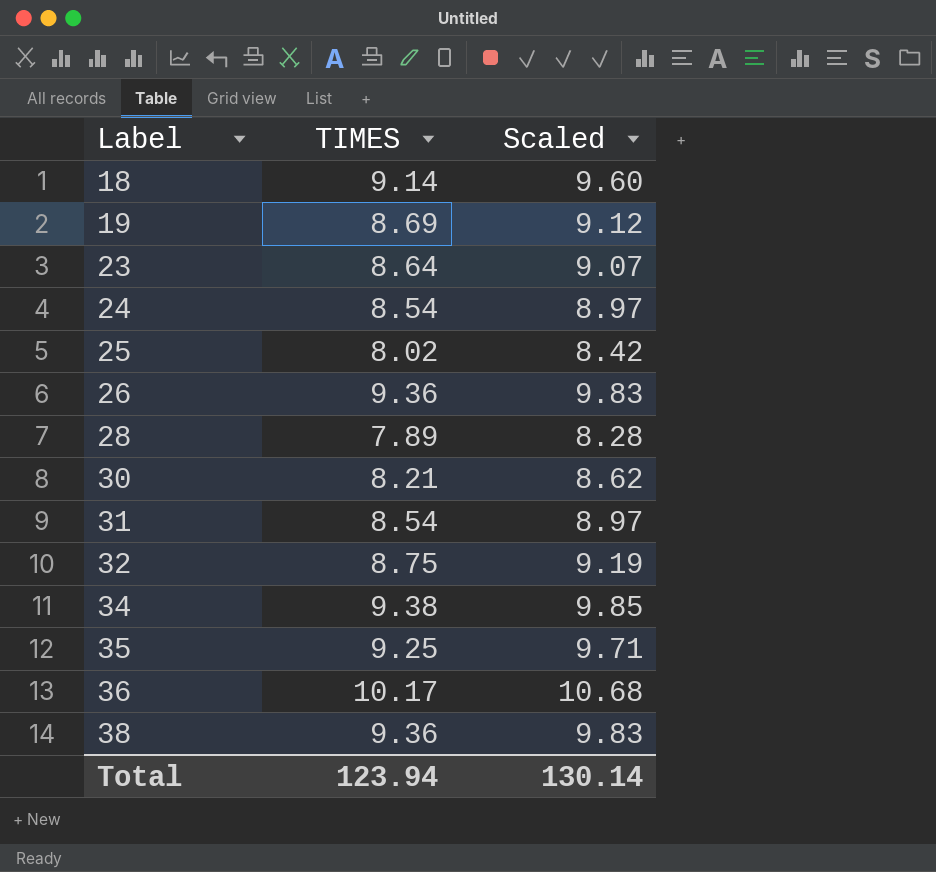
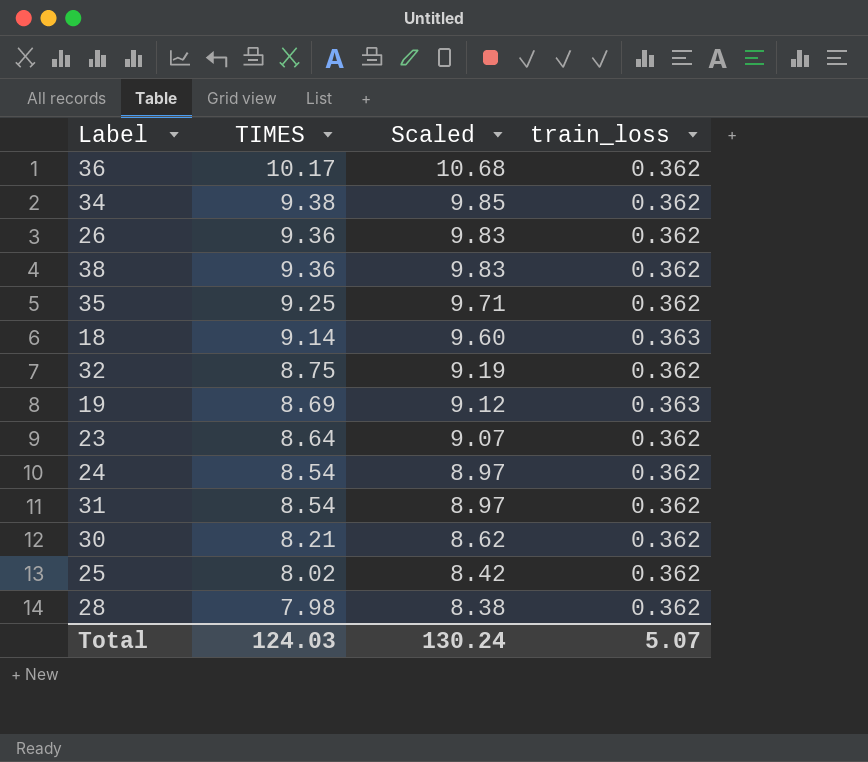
row order: Label ascending -> TIMES descending
column train_loss | position: none -> 4
28 | TIMES: 7.89 -> 7.98
28 | Scaled: 8.28 -> 8.38
Total | TIMES: 123.94 -> 124.03
Total | Scaled: 130.14 -> 130.24

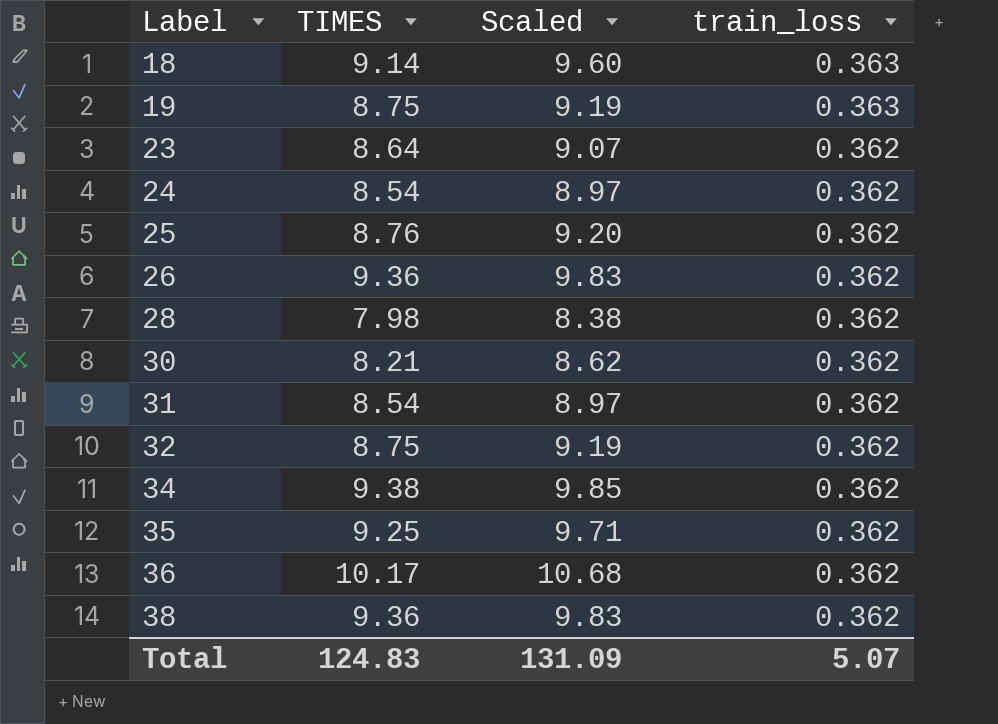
row order: TIMES descending -> Label ascending
19 | TIMES: 8.69 -> 8.75
19 | Scaled: 9.12 -> 9.19
25 | TIMES: 8.02 -> 8.76
25 | Scaled: 8.42 -> 9.20
Total | TIMES: 124.03 -> 124.83
Total | Scaled: 130.24 -> 131.09

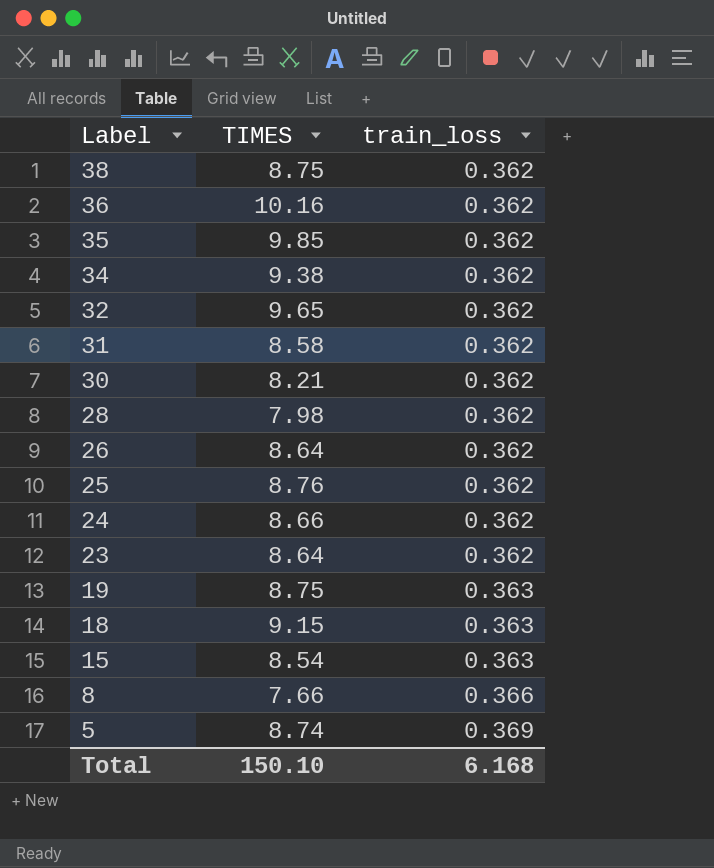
row order: Label ascending -> Label descending
column Scaled | formula: [TIMES] * 1.05 -> none
38 | TIMES: 9.36 -> 8.75
36 | TIMES: 10.17 -> 10.16
35 | TIMES: 9.25 -> 9.85
32 | TIMES: 8.75 -> 9.65
31 | TIMES: 8.54 -> 8.58
26 | TIMES: 9.36 -> 8.64
24 | TIMES: 8.54 -> 8.66
18 | TIMES: 9.14 -> 9.15
row 15: none -> 8.54 | 0.363
row 8: none -> 7.66 | 0.366
row 5: none -> 8.74 | 0.369
Total | TIMES: 124.83 -> 150.10
Total | train_loss: 5.07 -> 6.168

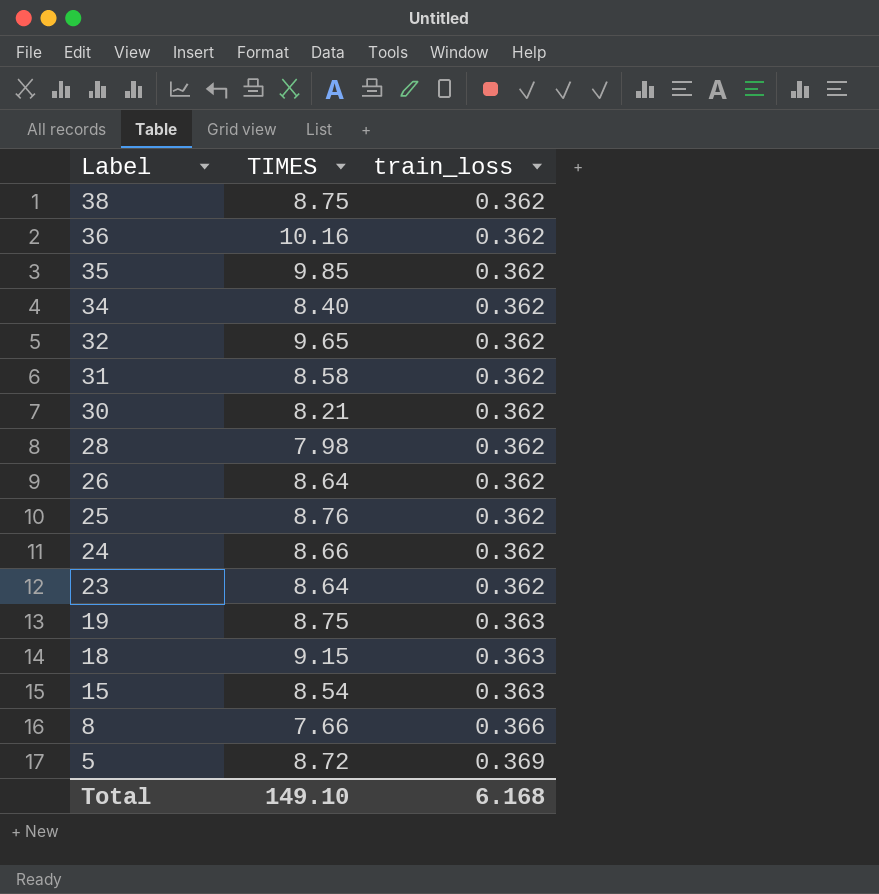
34 | TIMES: 9.38 -> 8.40
5 | TIMES: 8.74 -> 8.72
Total | TIMES: 150.10 -> 149.10

